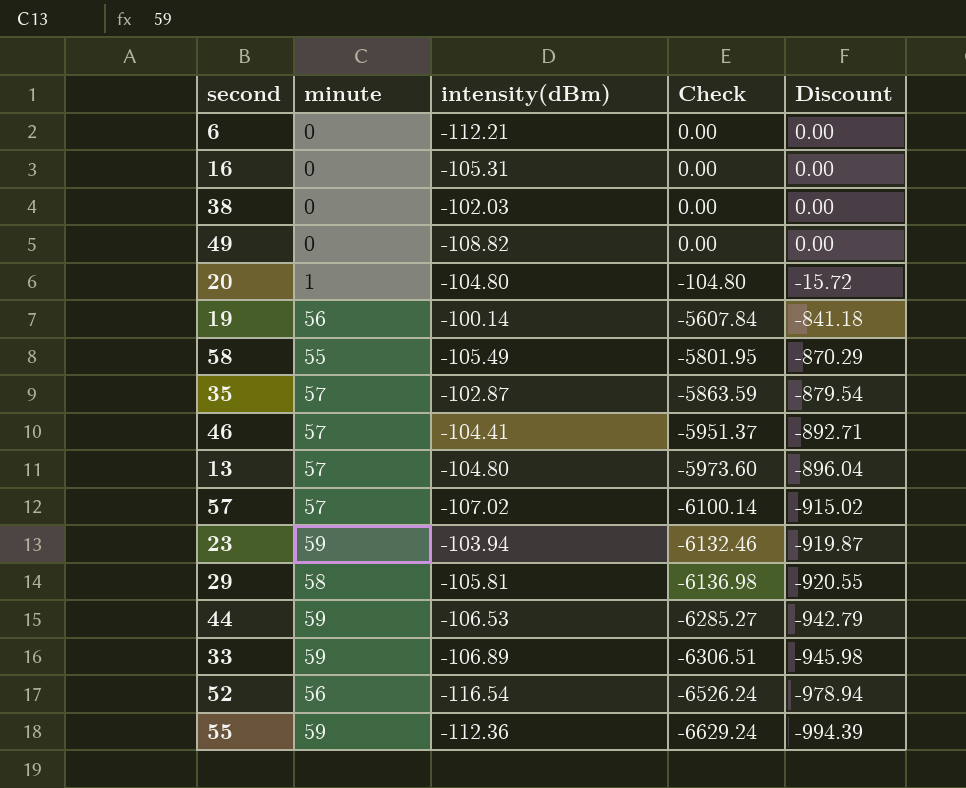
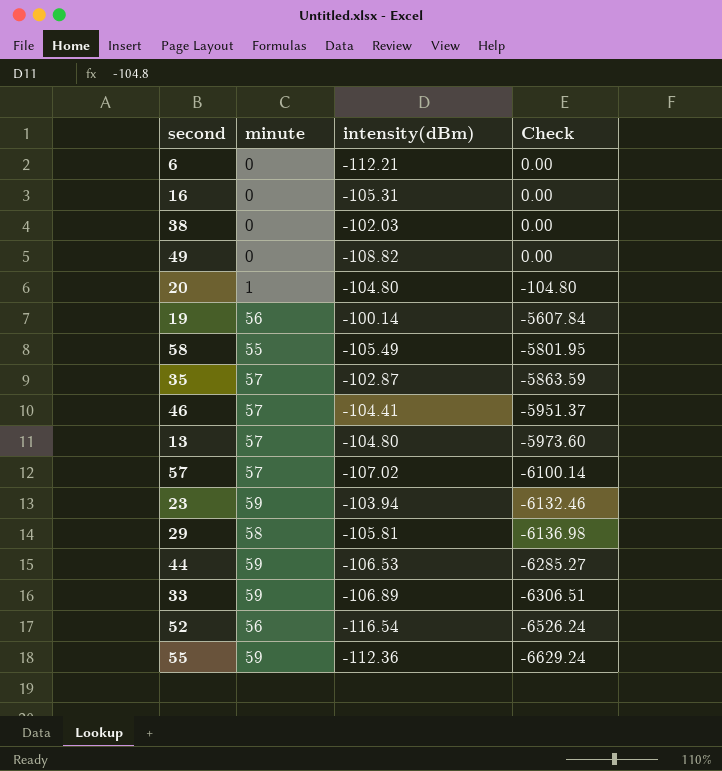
column Discount | formula: [Check] * 0.15 -> none

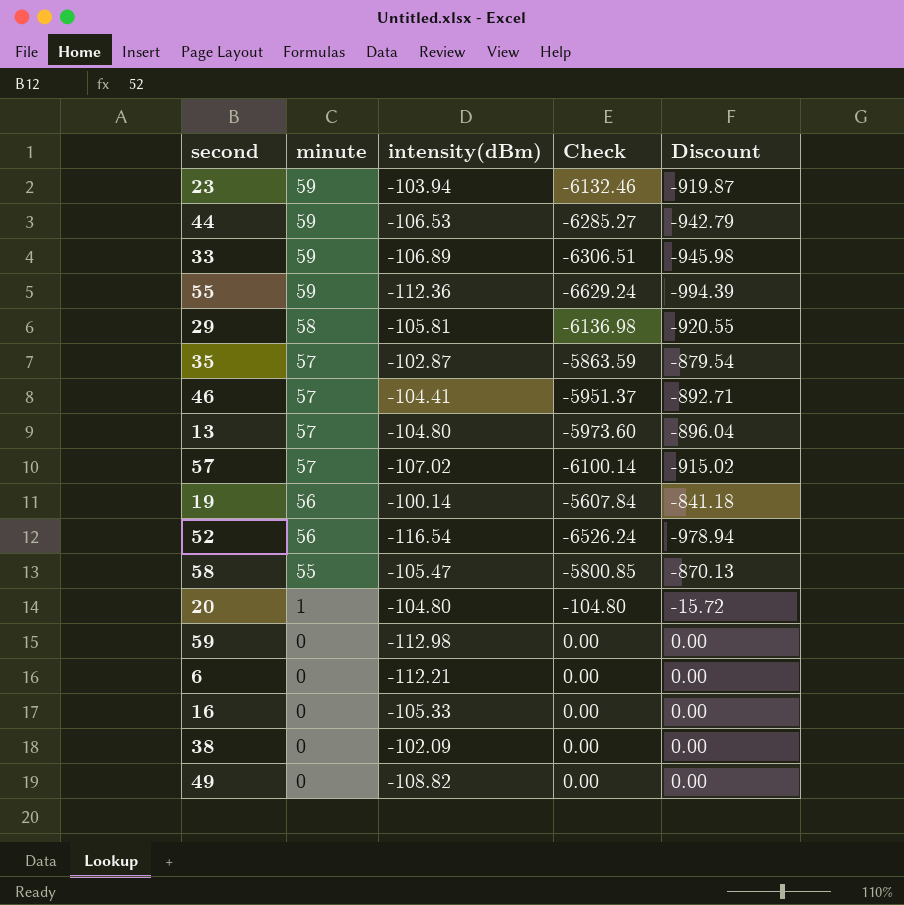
row order: Check descending -> minute descending
column Discount | formula: none -> [Check] * 0.15
58 | intensity(dBm): -105.49 -> -105.47
58 | Check: -5801.95 -> -5800.85
row 59: none -> 0 | -112.98 | 0.00 | 0.00
16 | intensity(dBm): -105.31 -> -105.33
38 | intensity(dBm): -102.03 -> -102.09

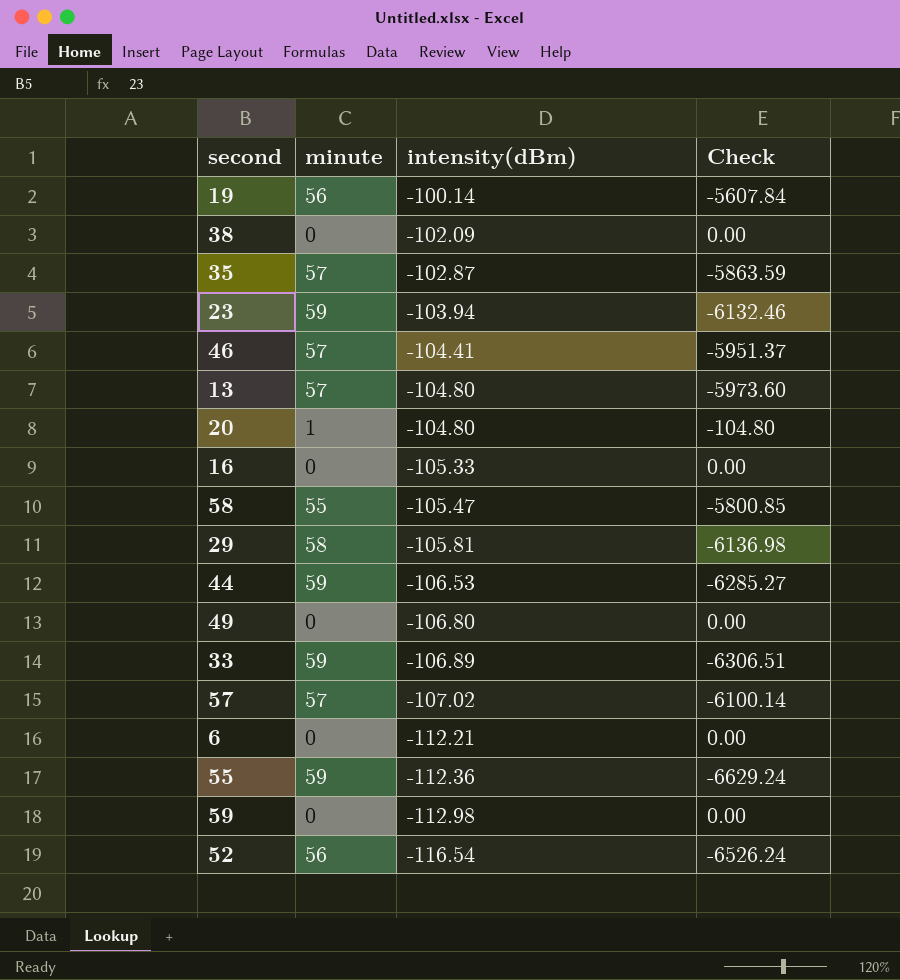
row order: minute descending -> intensity(dBm) descending
column Discount | formula: [Check] * 0.15 -> none
49 | intensity(dBm): -108.82 -> -106.80

